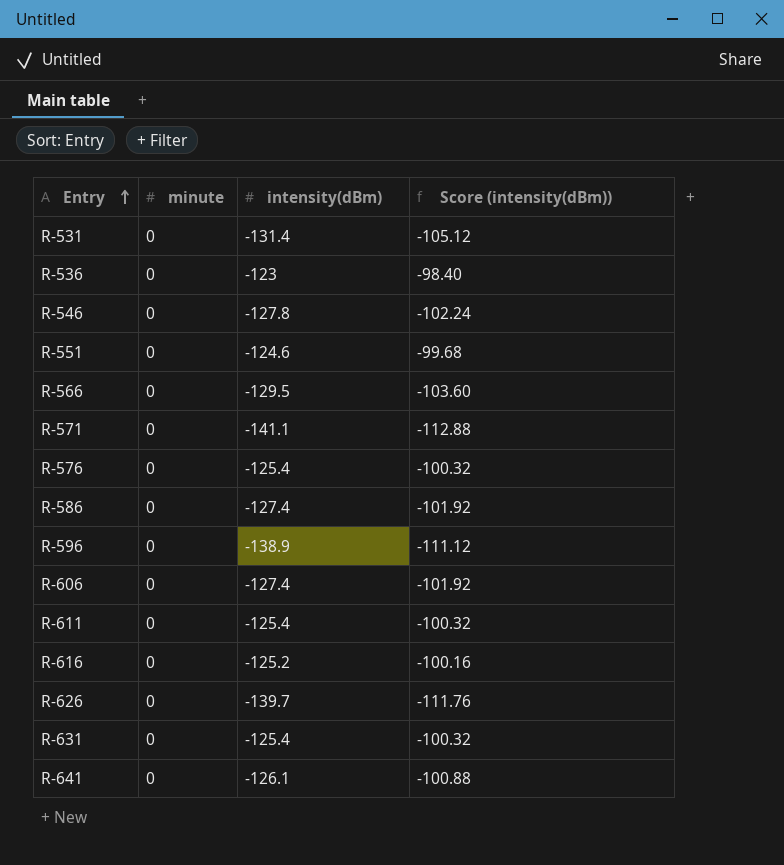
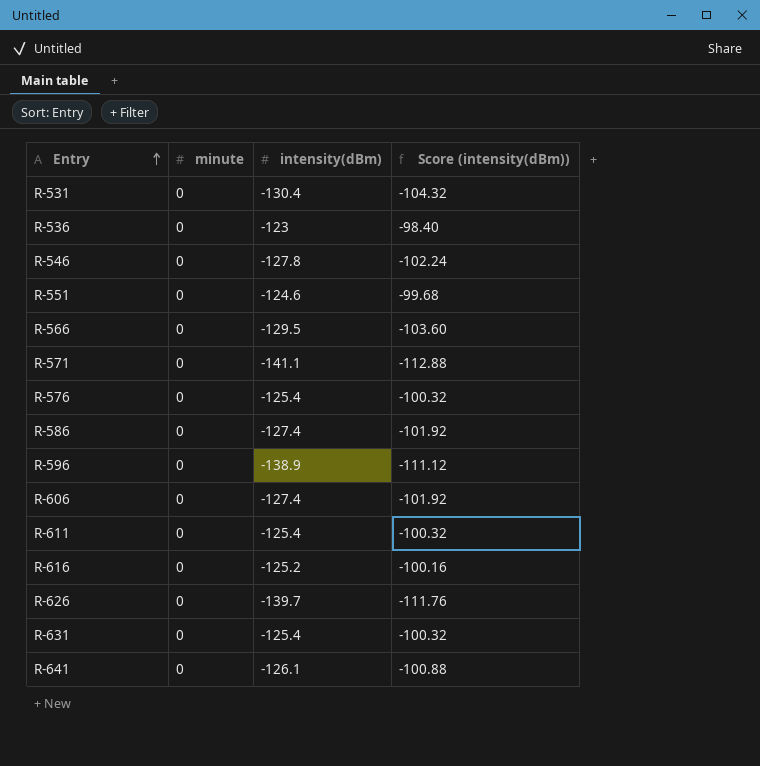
R-531 | intensity(dBm): -131.4 -> -130.4
R-531 | Score (intensity(dBm)): -105.12 -> -104.32

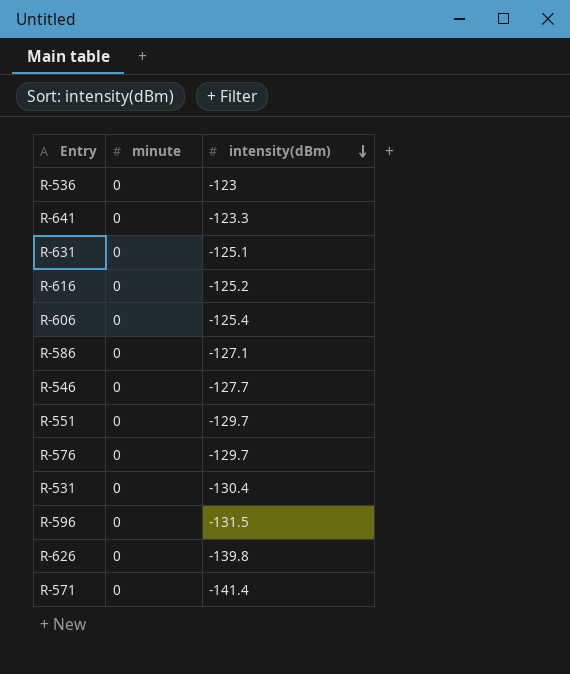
row order: Entry ascending -> intensity(dBm) descending
column Score (intensity(dBm)) | formula: [intensity(dBm)] * 0.8 -> none
row R-566: 0 | -129.5 | -103.60 -> none
row R-611: 0 | -125.4 | -100.32 -> none
R-641 | intensity(dBm): -126.1 -> -123.3
R-631 | intensity(dBm): -125.4 -> -125.1
R-606 | intensity(dBm): -127.4 -> -125.4
R-586 | intensity(dBm): -127.4 -> -127.1
R-546 | intensity(dBm): -127.8 -> -127.7
R-551 | intensity(dBm): -124.6 -> -129.7
R-576 | intensity(dBm): -125.4 -> -129.7
R-596 | intensity(dBm): -138.9 -> -131.5
R-626 | intensity(dBm): -139.7 -> -139.8
R-571 | intensity(dBm): -141.1 -> -141.4

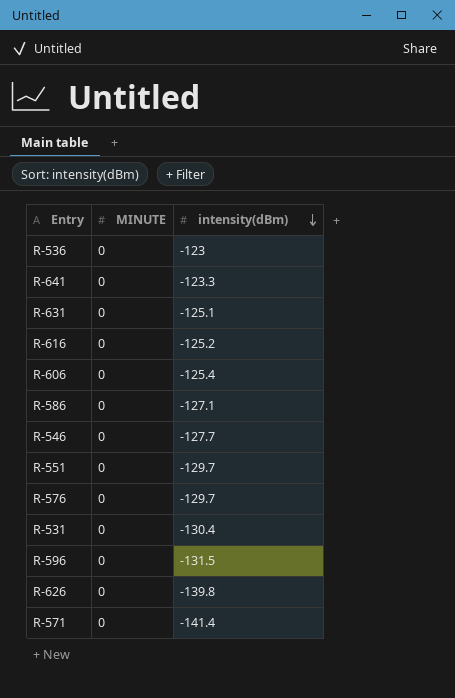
column name: minute -> MINUTE

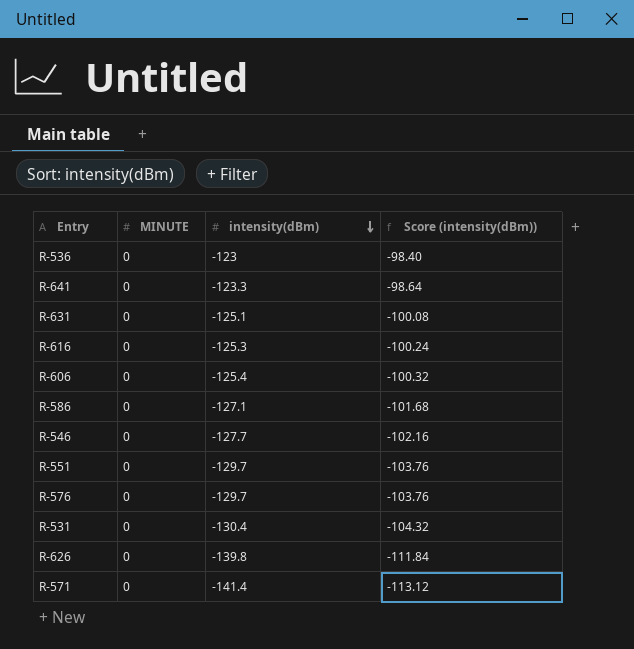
column Score (intensity(dBm)) | formula: none -> [intensity(dBm)] * 0.8
row R-596: 0 | -131.5 -> none
R-616 | intensity(dBm): -125.2 -> -125.3

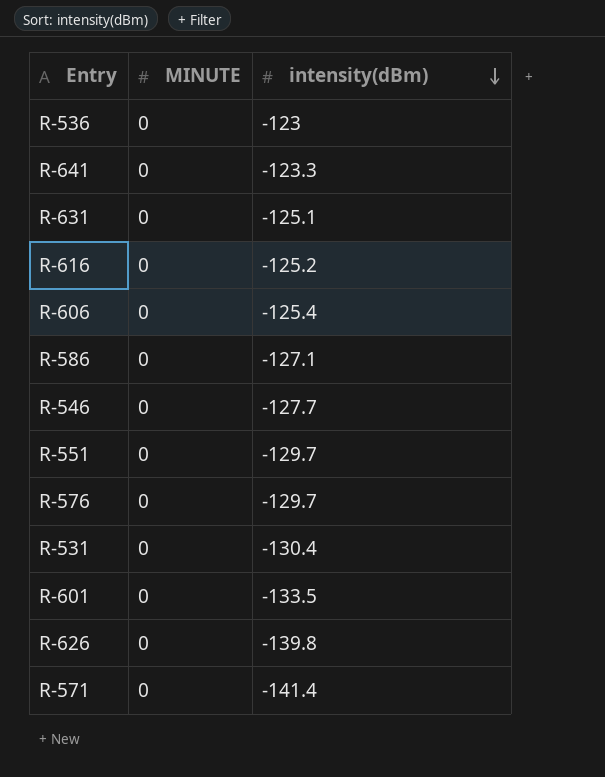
column Score (intensity(dBm)) | formula: [intensity(dBm)] * 0.8 -> none
R-616 | intensity(dBm): -125.3 -> -125.2
row R-601: none -> 0 | -133.5

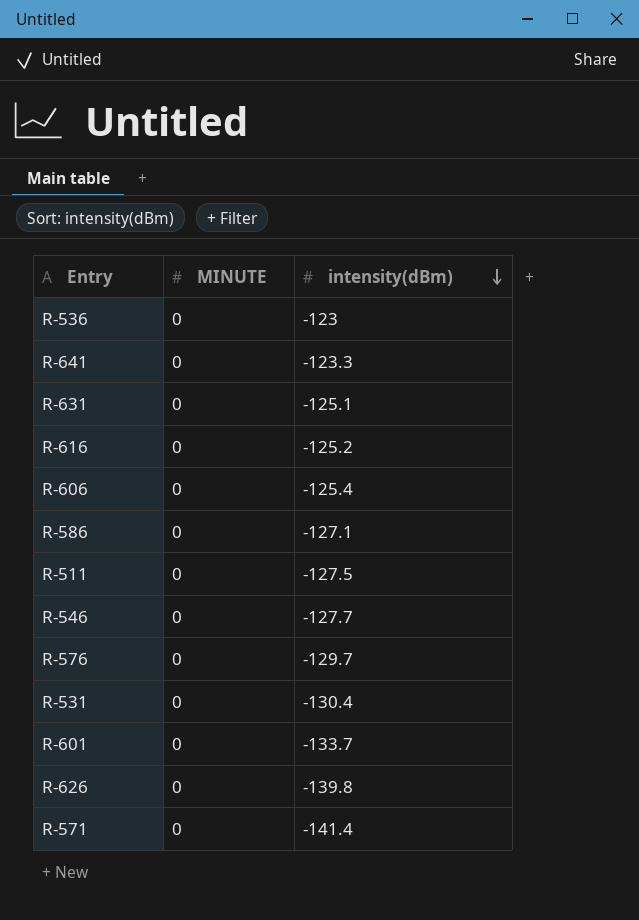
row R-551: 0 | -129.7 -> none
row R-511: none -> 0 | -127.5
R-601 | intensity(dBm): -133.5 -> -133.7

